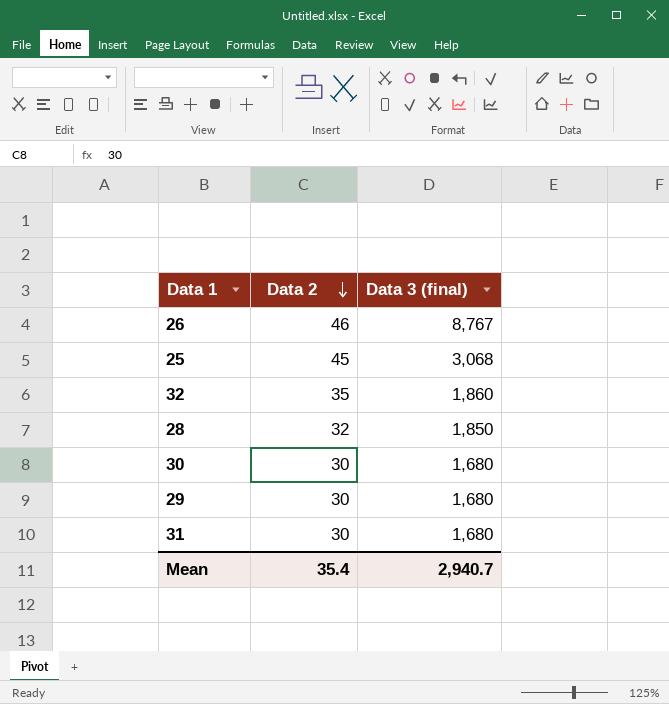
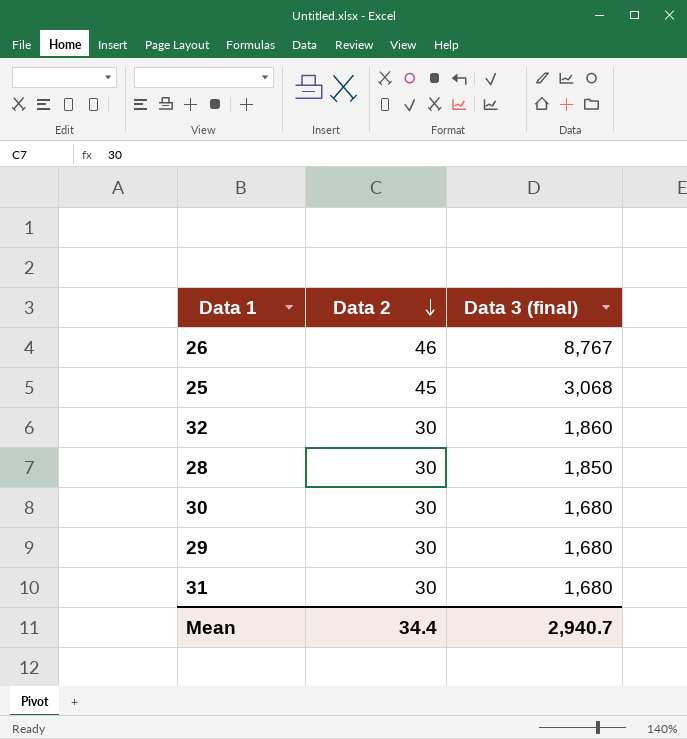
32 | Data 2: 35 -> 30
28 | Data 2: 32 -> 30
Mean | Data 2: 35.4 -> 34.4

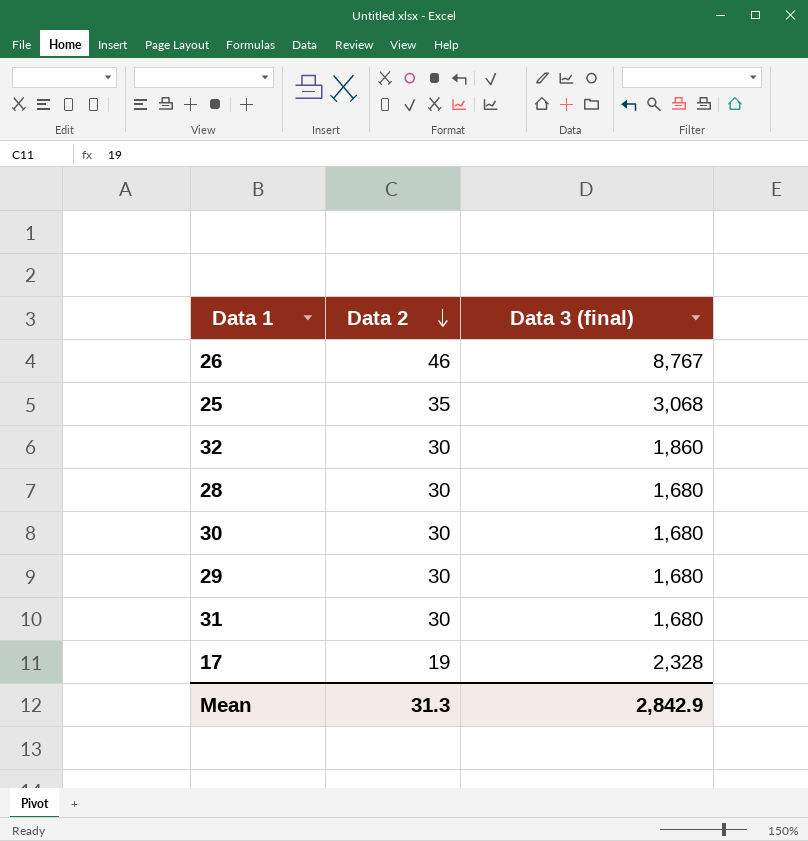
25 | Data 2: 45 -> 35
28 | Data 3 (final): 1,850 -> 1,680
row 17: none -> 19 | 2,328
Mean | Data 2: 34.4 -> 31.3
Mean | Data 3 (final): 2,940.7 -> 2,842.9

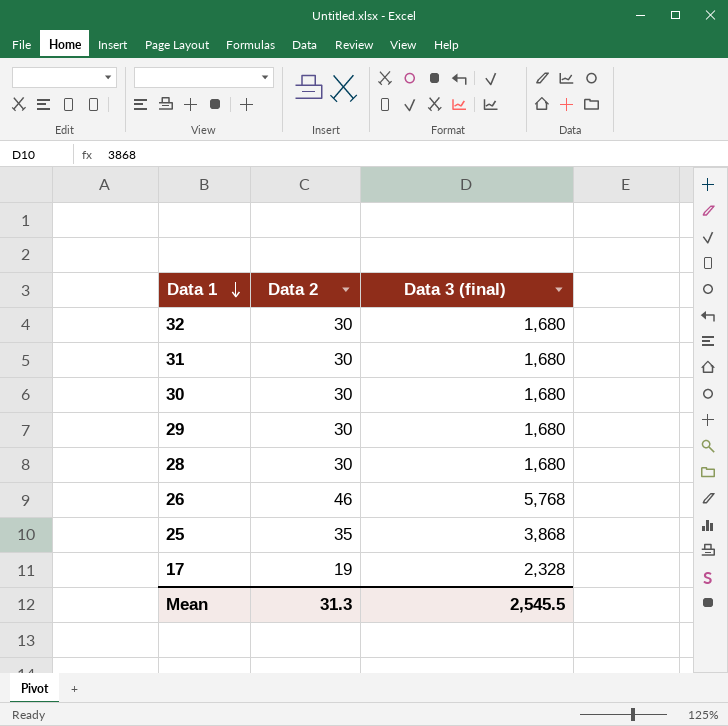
row order: Data 2 descending -> Data 1 descending
32 | Data 3 (final): 1,860 -> 1,680
26 | Data 3 (final): 8,767 -> 5,768
25 | Data 3 (final): 3,068 -> 3,868
Mean | Data 3 (final): 2,842.9 -> 2,545.5

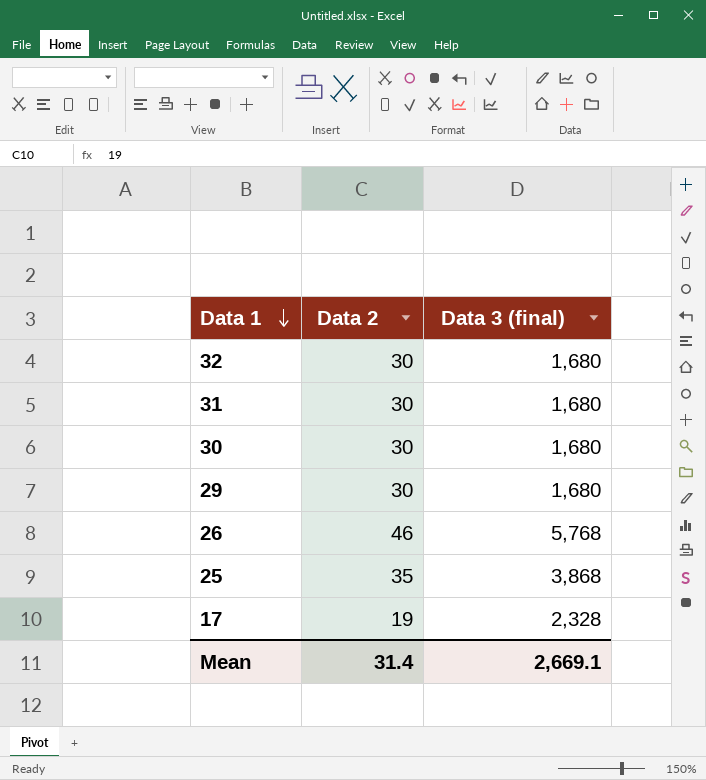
row 28: 30 | 1,680 -> none
Mean | Data 2: 31.3 -> 31.4
Mean | Data 3 (final): 2,545.5 -> 2,669.1

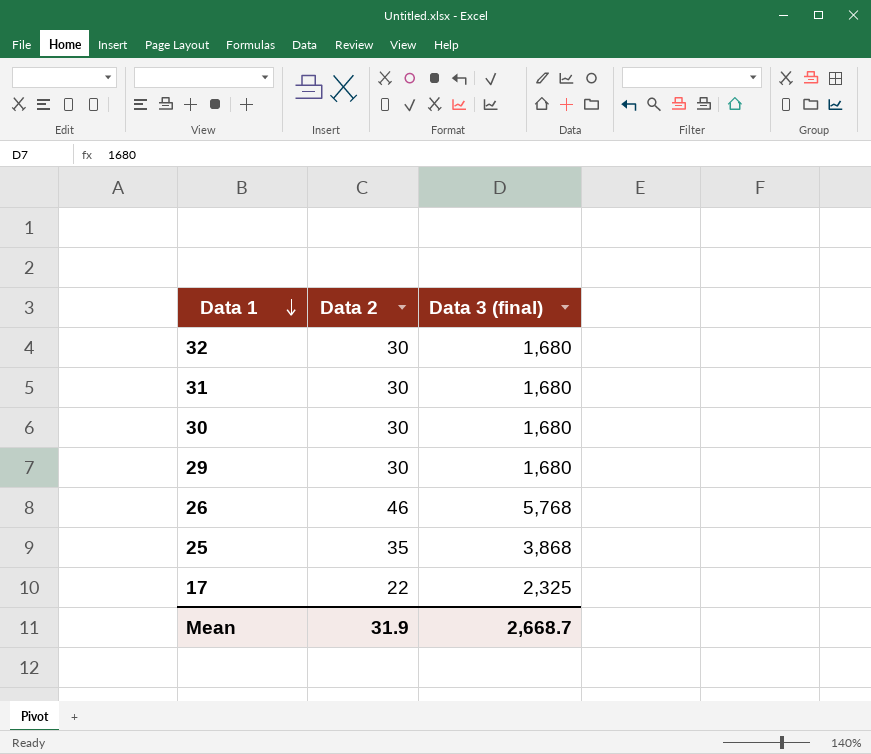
17 | Data 2: 19 -> 22
17 | Data 3 (final): 2,328 -> 2,325
Mean | Data 2: 31.4 -> 31.9
Mean | Data 3 (final): 2,669.1 -> 2,668.7

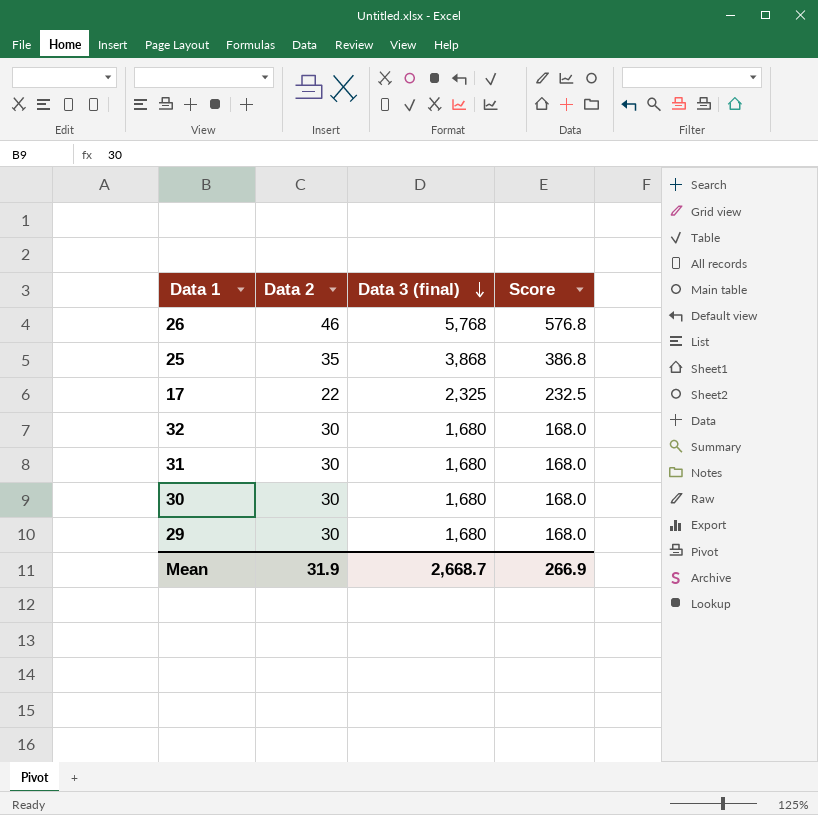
row order: Data 1 descending -> Data 3 (final) descending
column Score | formula: none -> [Data 3 (final)] * 0.1

